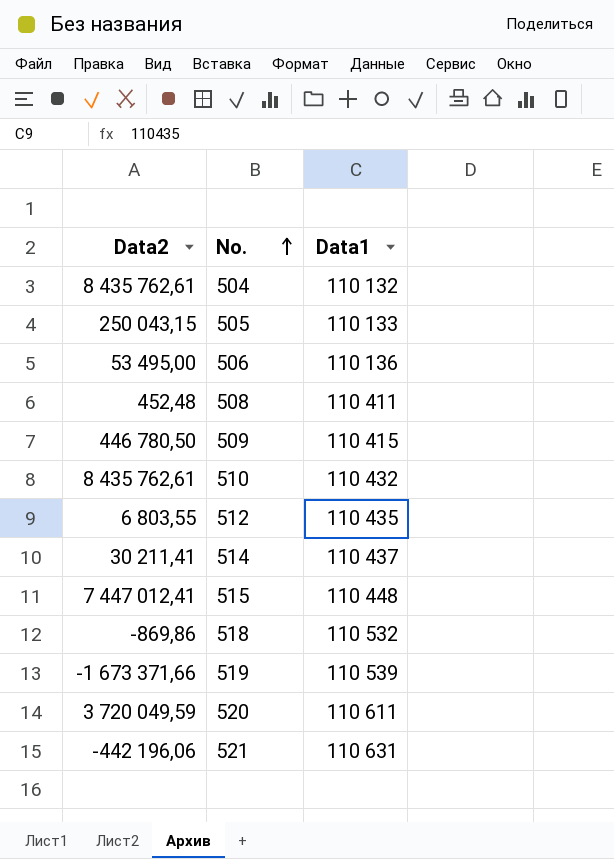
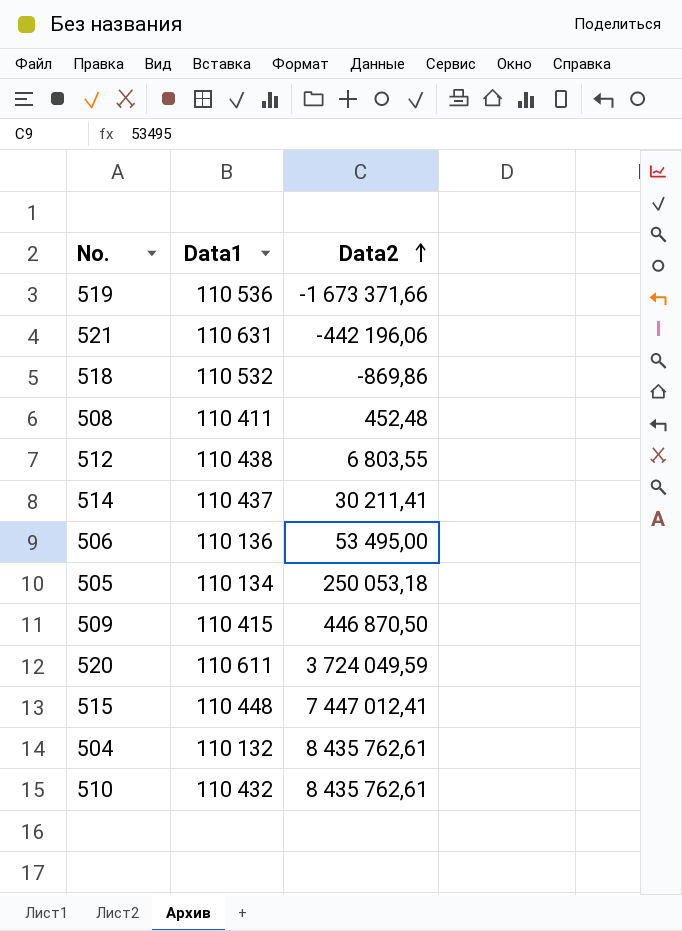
row order: No. ascending -> Data2 ascending
column Data2 | position: 1 -> 3
519 | Data1: 110 539 -> 110 536
512 | Data1: 110 435 -> 110 438
505 | Data1: 110 133 -> 110 134
505 | Data2: 250 043,15 -> 250 053,18
509 | Data2: 446 780,50 -> 446 870,50
520 | Data2: 3 720 049,59 -> 3 724 049,59

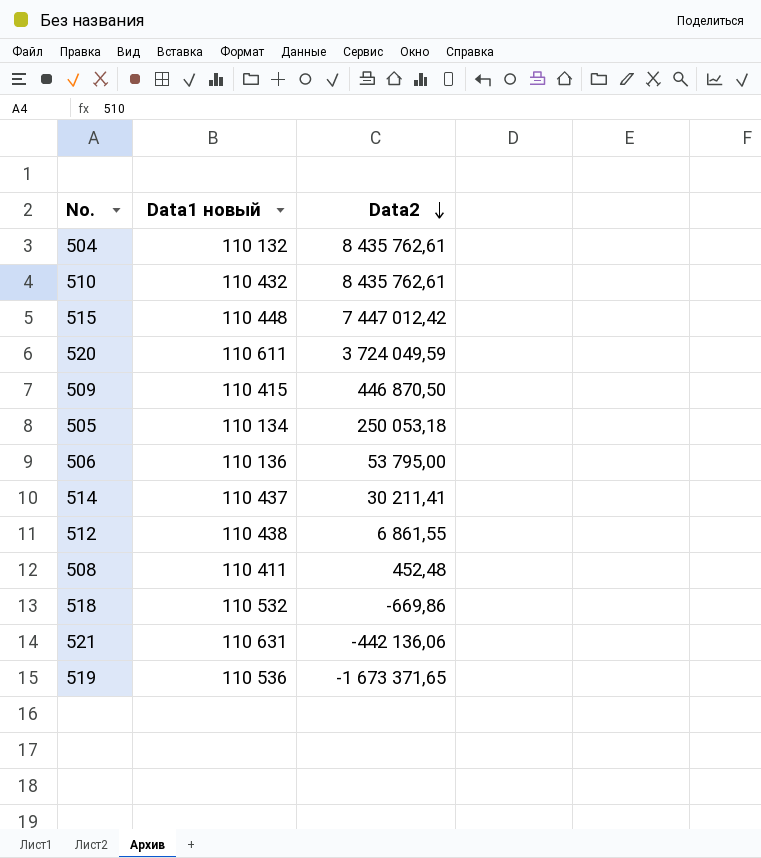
row order: Data2 ascending -> Data2 descending
column name: Data1 -> Data1 новый
515 | Data2: 7 447 012,41 -> 7 447 012,42
506 | Data2: 53 495,00 -> 53 795,00
512 | Data2: 6 803,55 -> 6 861,55
518 | Data2: -869,86 -> -669,86
521 | Data2: -442 196,06 -> -442 136,06
519 | Data2: -1 673 371,66 -> -1 673 371,65

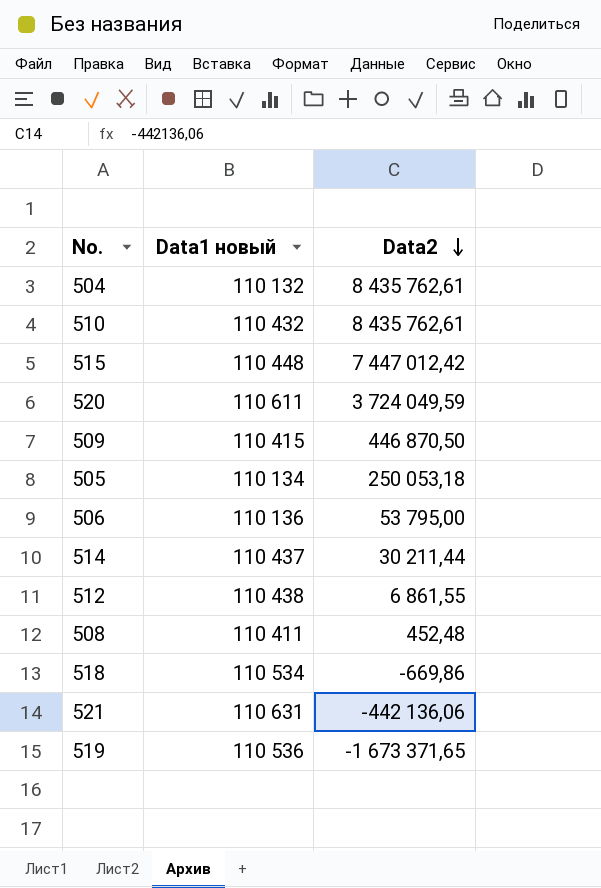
514 | Data2: 30 211,41 -> 30 211,44
518 | Data1 новый: 110 532 -> 110 534

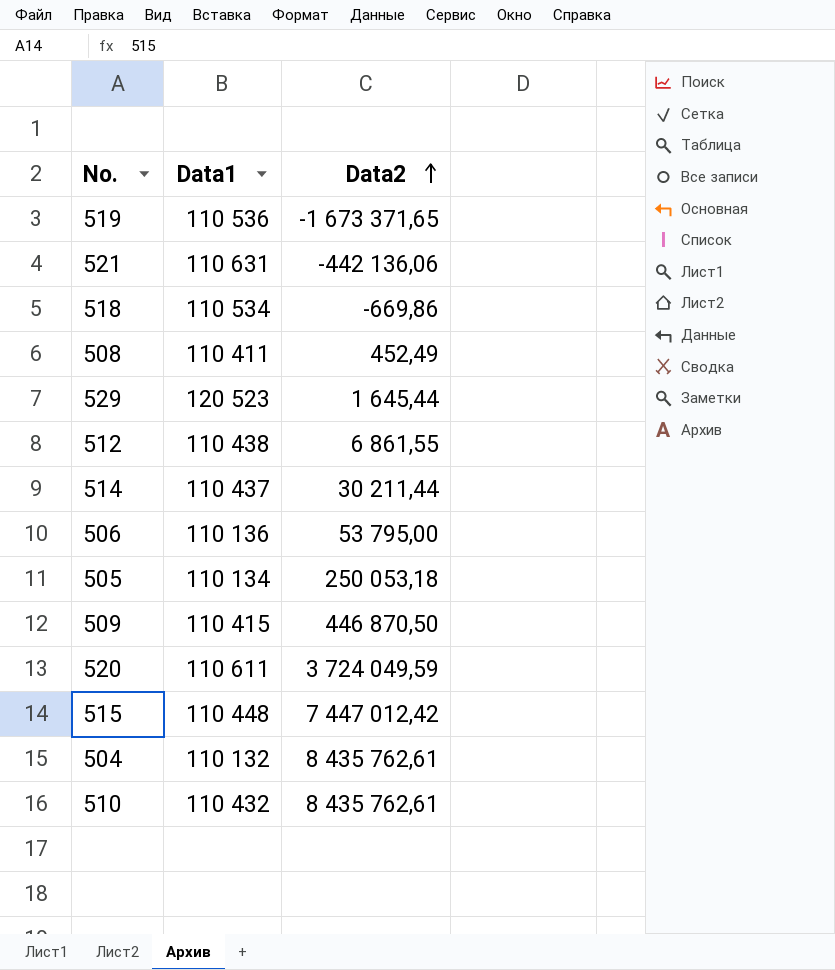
row order: Data2 descending -> Data2 ascending
column name: Data1 новый -> Data1
508 | Data2: 452,48 -> 452,49
row 529: none -> 120 523 | 1 645,44

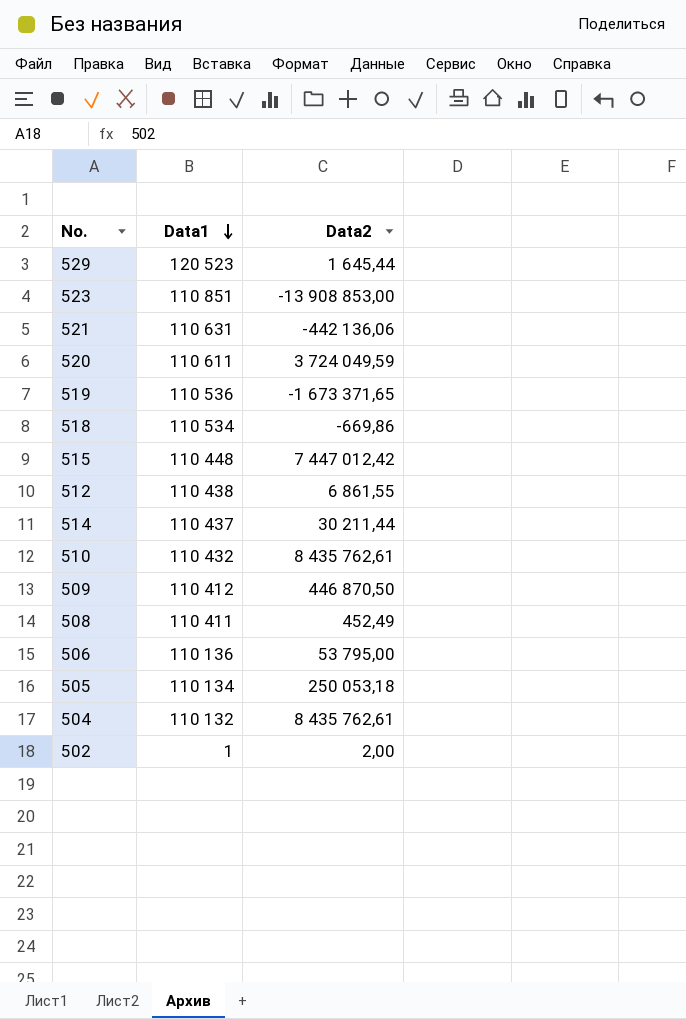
row order: Data2 ascending -> Data1 descending
row 523: none -> 110 851 | -13 908 853,00
509 | Data1: 110 415 -> 110 412
row 502: none -> 1 | 2,00

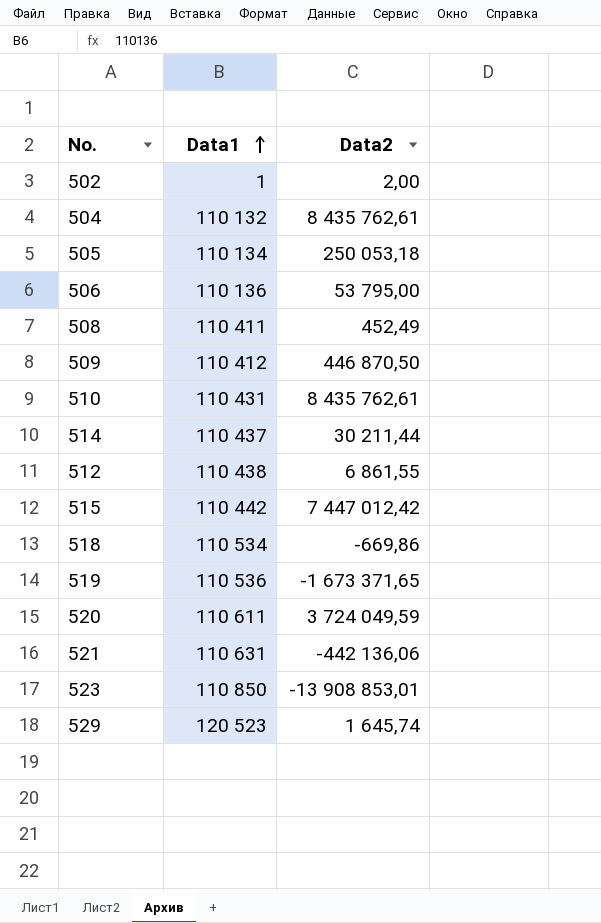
row order: Data1 descending -> Data1 ascending
510 | Data1: 110 432 -> 110 431
515 | Data1: 110 448 -> 110 442
523 | Data1: 110 851 -> 110 850
523 | Data2: -13 908 853,00 -> -13 908 853,01
529 | Data2: 1 645,44 -> 1 645,74

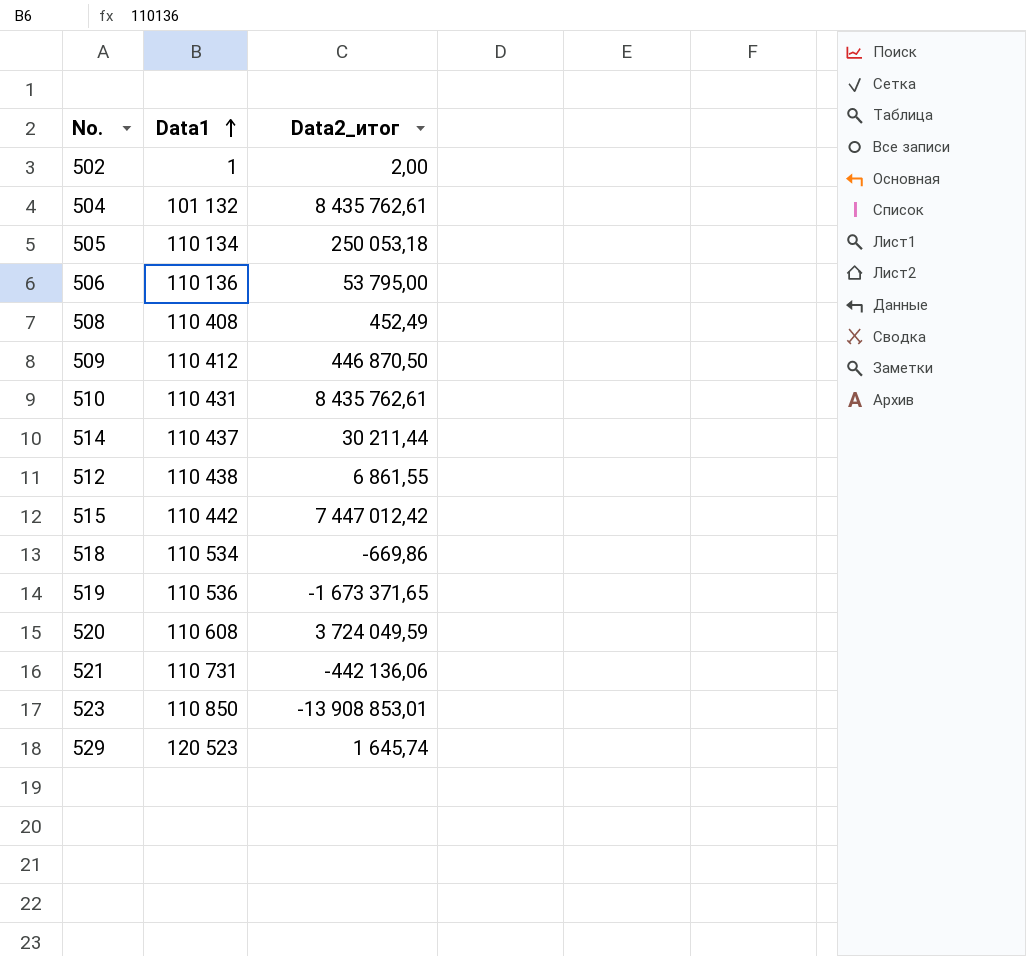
column name: Data2 -> Data2_итог
504 | Data1: 110 132 -> 101 132
508 | Data1: 110 411 -> 110 408
520 | Data1: 110 611 -> 110 608
521 | Data1: 110 631 -> 110 731

